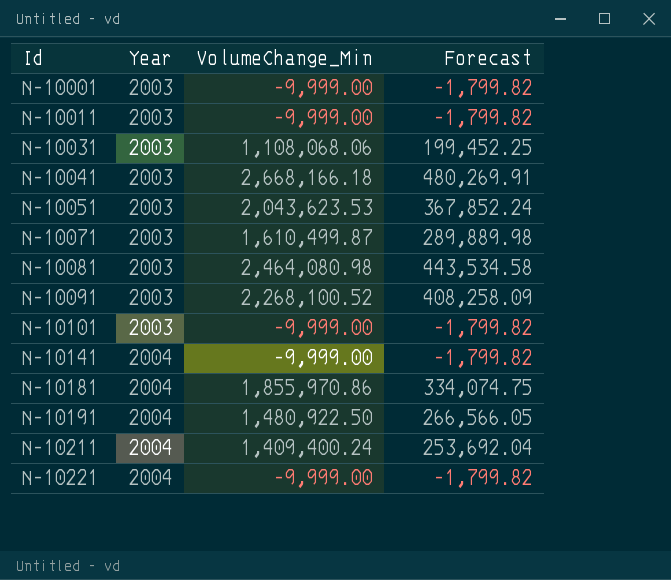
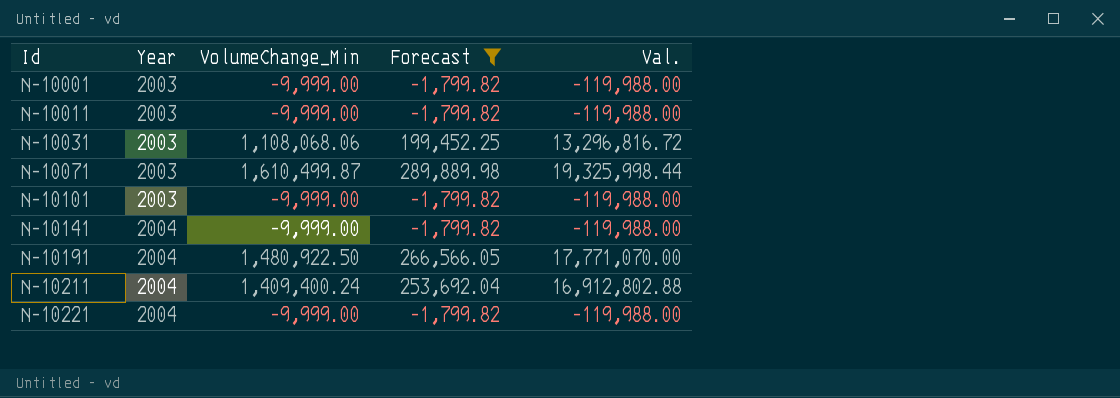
filter: none -> Forecast <= 289,889.98
column Val. | formula: none -> [VolumeChange_Min] * 12

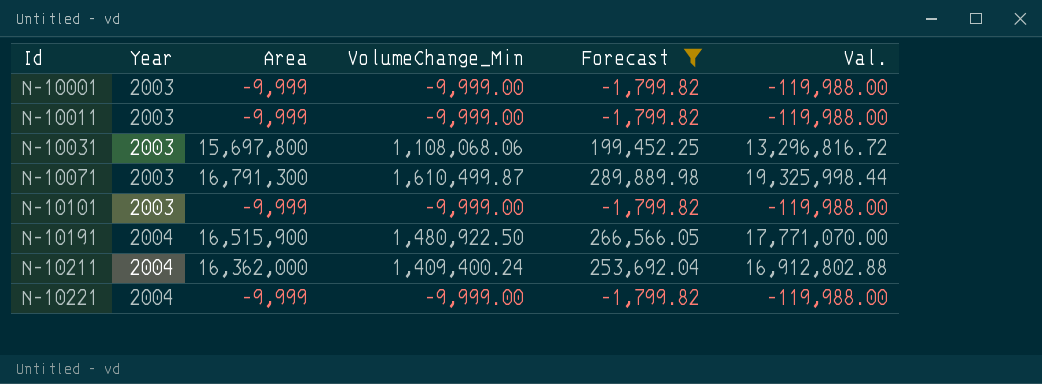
column Area | position: none -> 3
row N-10141: 2004 | -9,999.00 | -1,799.82 | -119,988.00 -> none

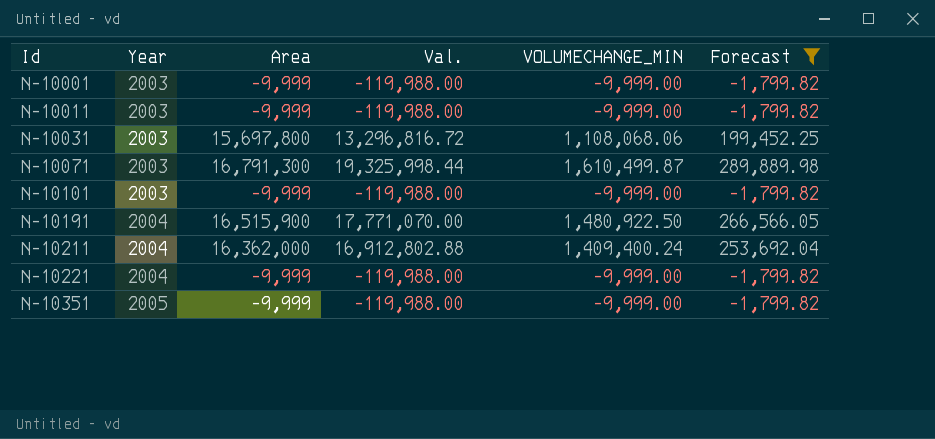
column Val. | position: 6 -> 4
column name: VolumeChange_Min -> VOLUMECHANGE_MIN
row N-10351: none -> 2005 | -9,999 | -119,988.00 | -9,999.00 | -1,799.82

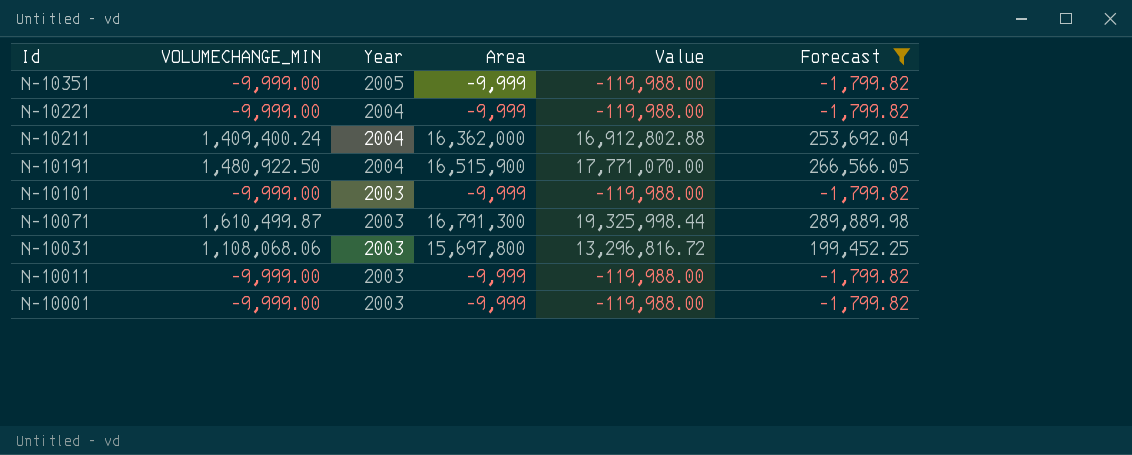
row order: Id ascending -> Id descending
column VOLUMECHANGE_MIN | position: 5 -> 2
column name: Val. -> Value

